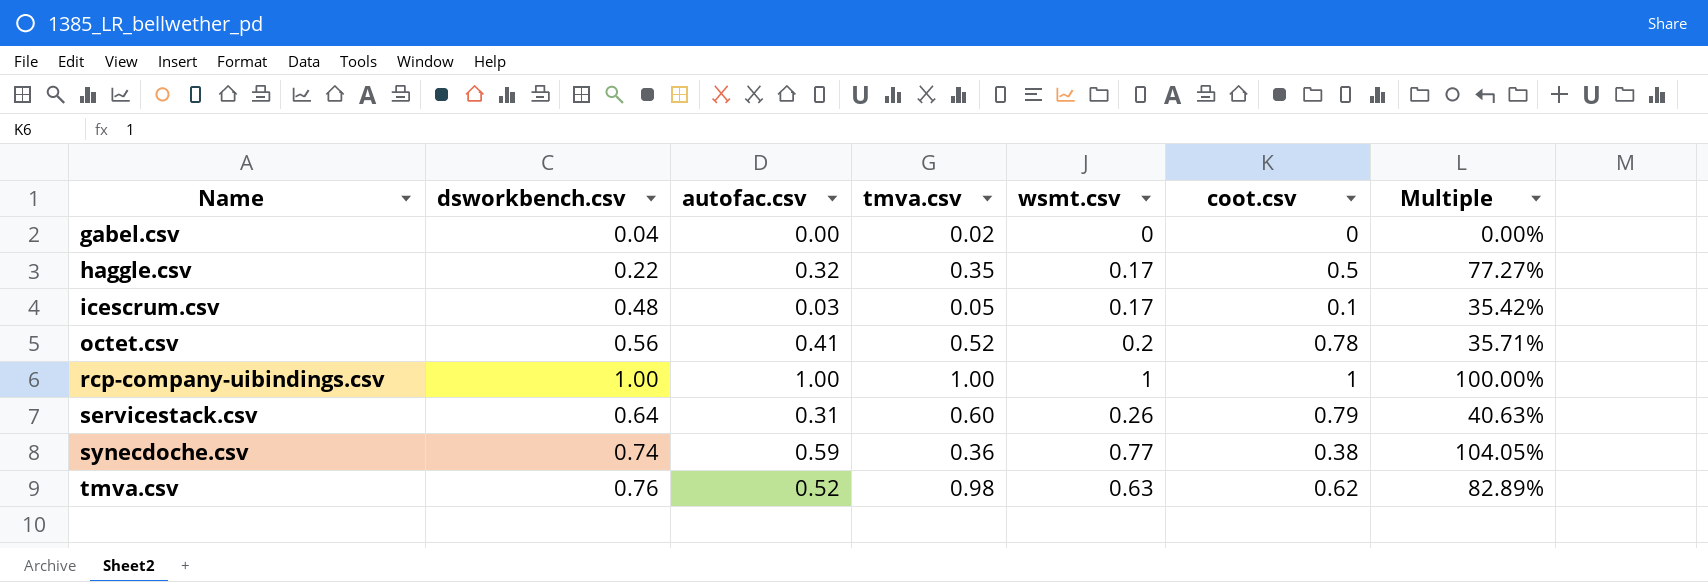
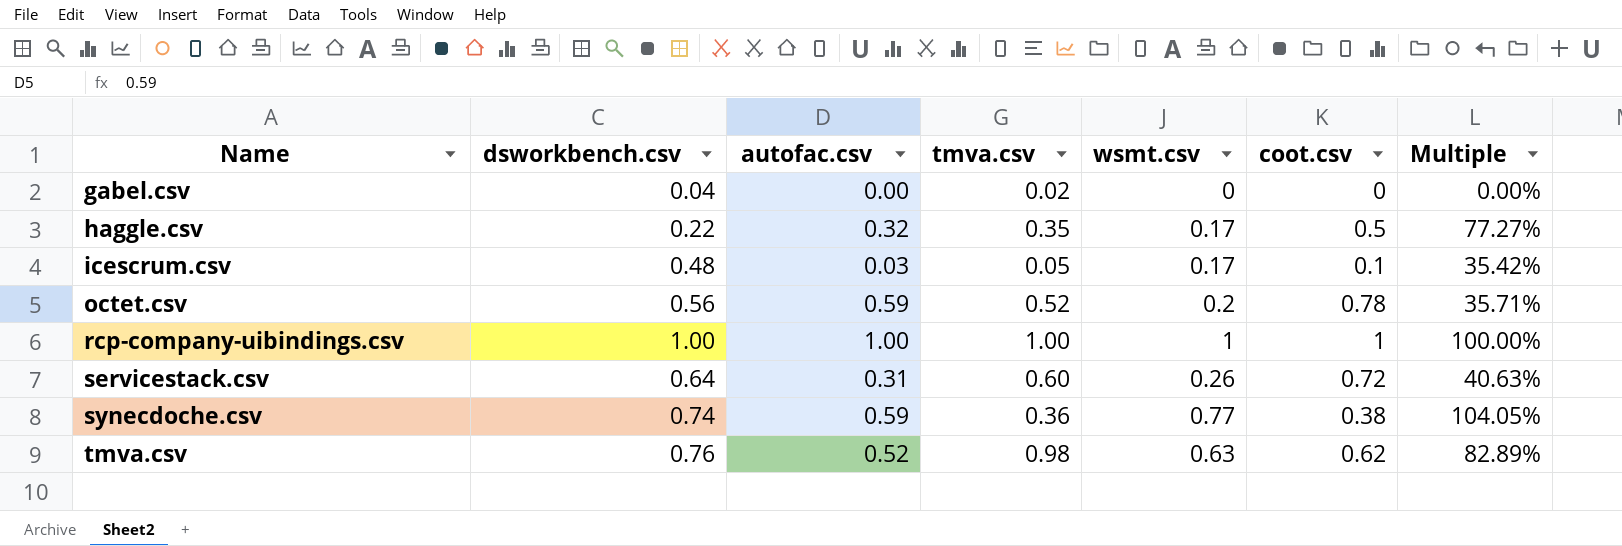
octet.csv | autofac.csv: 0.41 -> 0.59
servicestack.csv | coot.csv: 0.79 -> 0.72

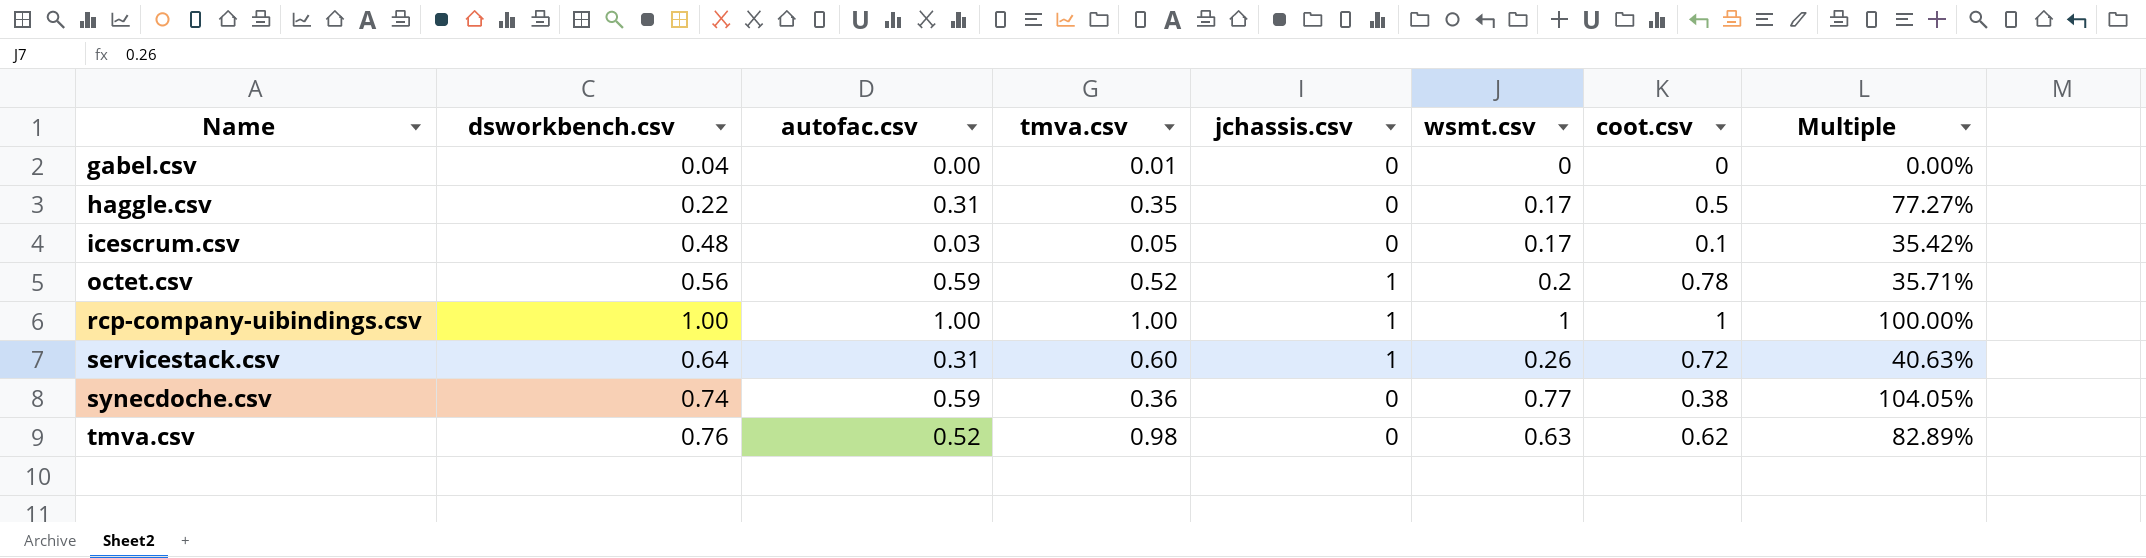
column jchassis.csv | position: none -> 5
gabel.csv | tmva.csv: 0.02 -> 0.01
haggle.csv | autofac.csv: 0.32 -> 0.31

